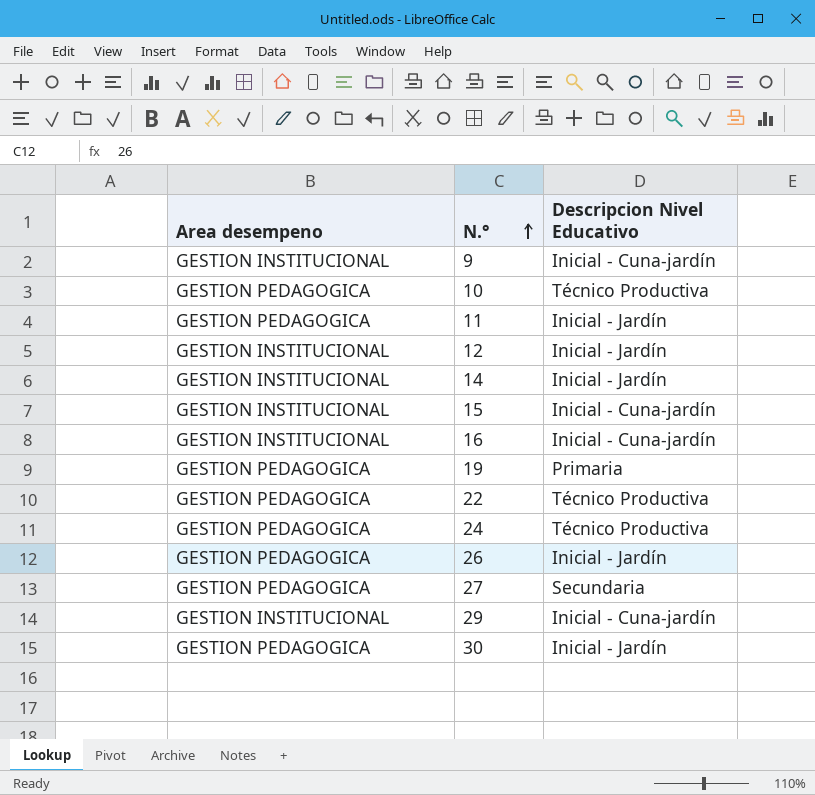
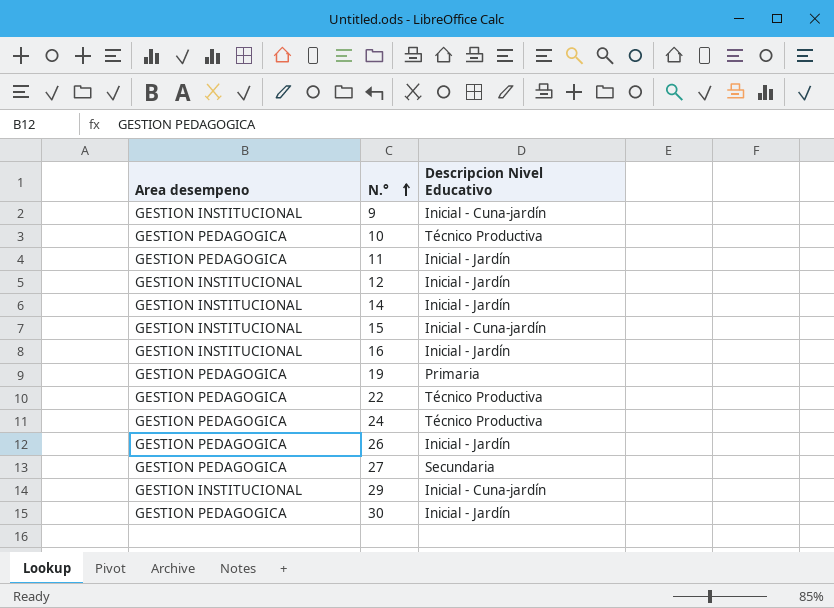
16 | Descripcion Nivel Educativo: Inicial - Cuna-jardín -> Inicial - Jardín

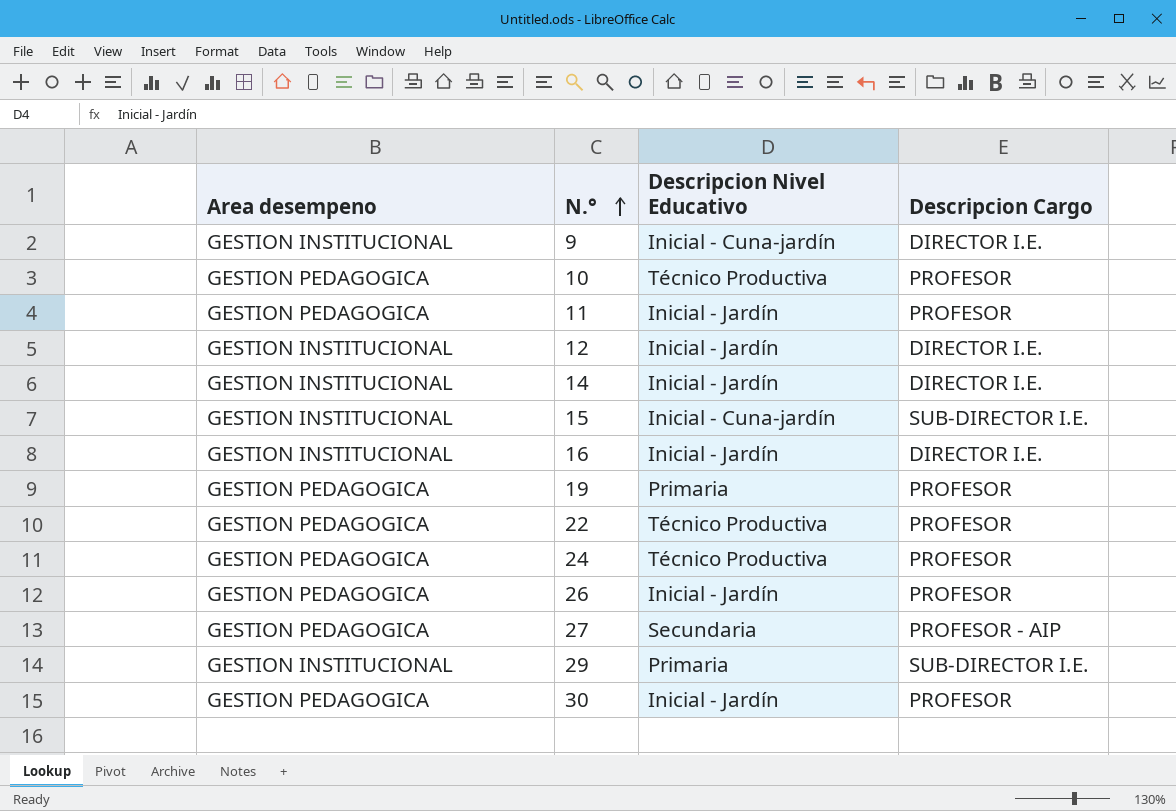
column Descripcion Cargo | position: none -> 4
29 | Descripcion Nivel Educativo: Inicial - Cuna-jardín -> Primaria

